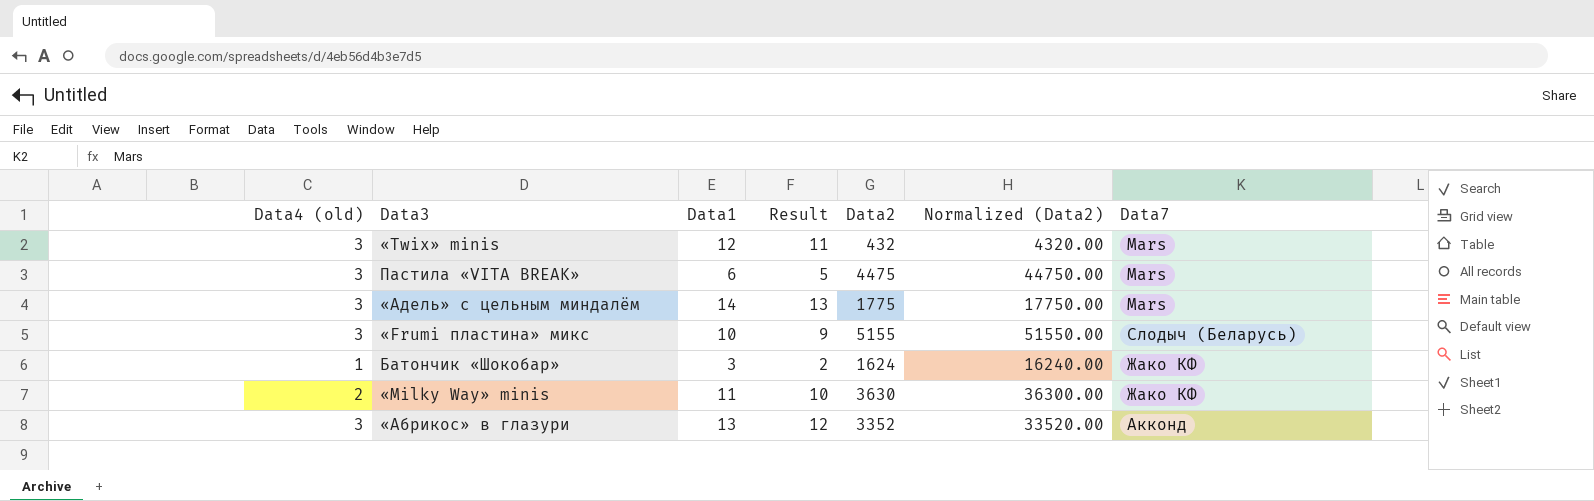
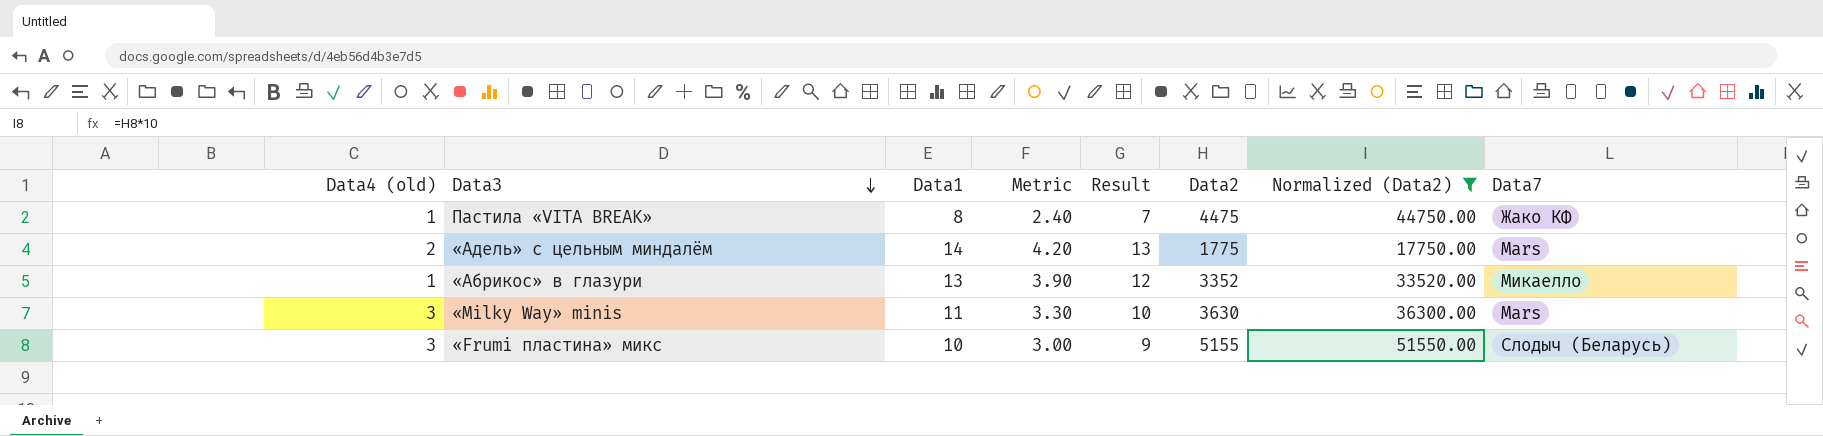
filter: none -> Normalized (Data2) >= 17750.00
row order: none -> Data3 descending
column Metric | formula: none -> [Data1] * 0.3
Пастила «VITA BREAK» | Data4 (old): 3 -> 1
Пастила «VITA BREAK» | Data1: 6 -> 8
Пастила «VITA BREAK» | Result: 5 -> 7
Пастила «VITA BREAK» | Data7: Mars -> Жако КФ
«Адель» с цельным миндалём | Data4 (old): 3 -> 2
«Абрикос» в глазури | Data4 (old): 3 -> 1
«Абрикос» в глазури | Data7: Акконд -> Микаелло
«Milky Way» minis | Data4 (old): 2 -> 3
«Milky Way» minis | Data7: Жако КФ -> Mars

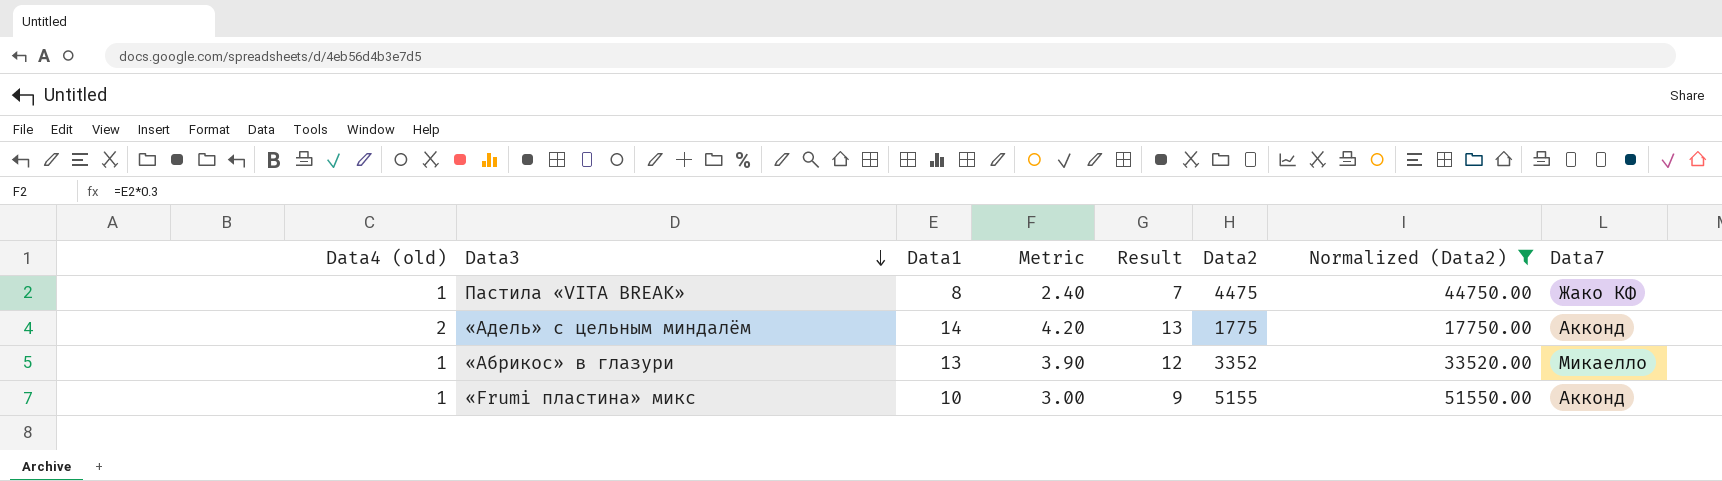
row «Milky Way» minis: 3 | 11 | 3.30 | 10 | 3630 | 36300.00 | Mars -> none
«Адель» с цельным миндалём | Data7: Mars -> Акконд
«Frumi пластина» микс | Data4 (old): 3 -> 1
«Frumi пластина» микс | Data7: Слодыч (Беларусь) -> Акконд

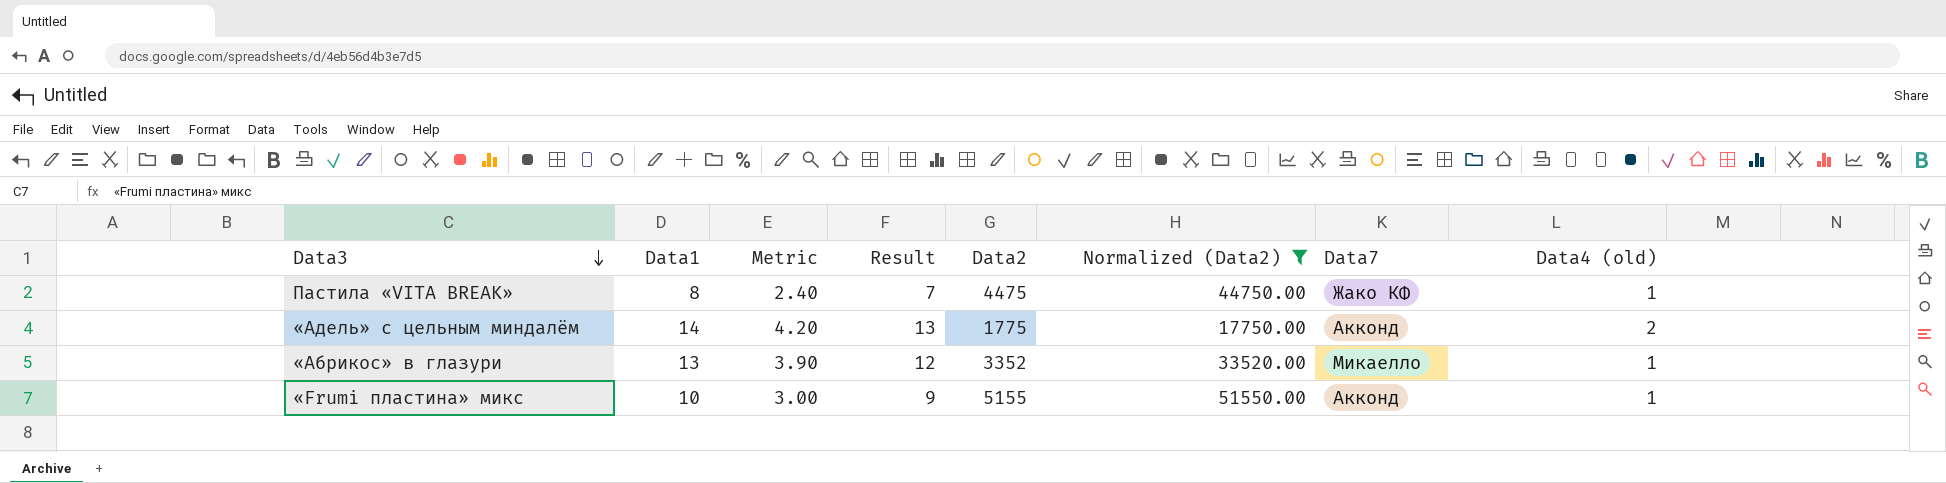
column Data4 (old) | position: 1 -> 8

